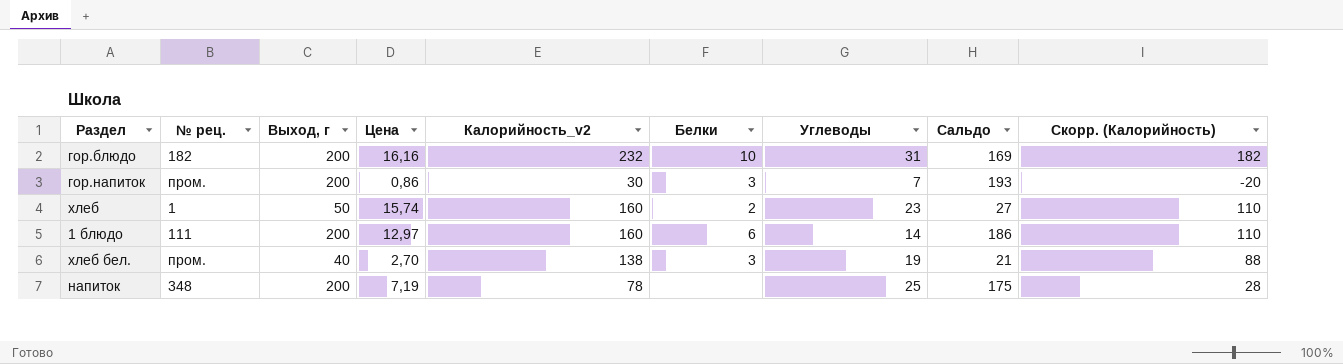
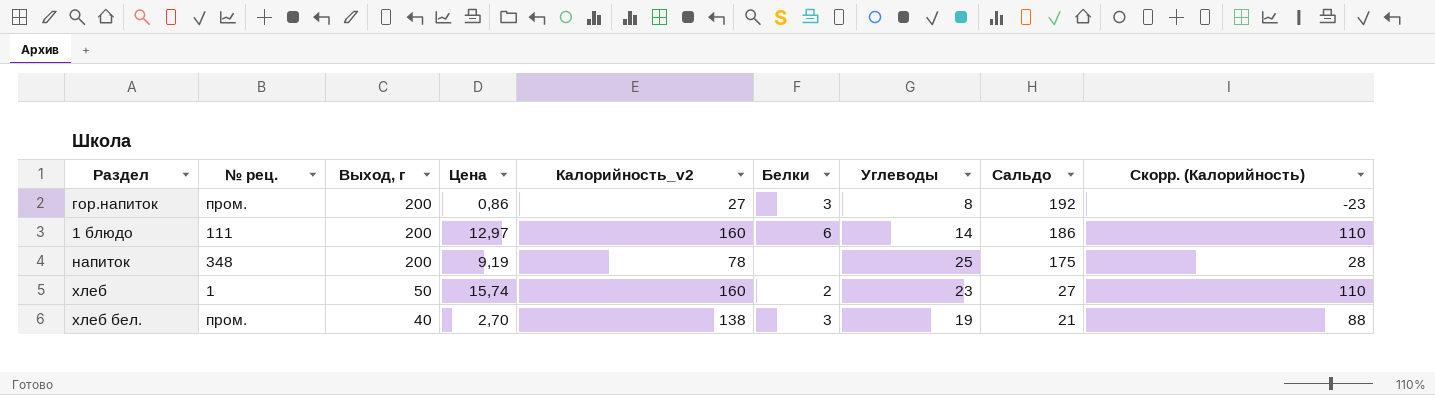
row order: none -> Выход, г descending
row гор.блюдо: 182 | 200 | 16,16 | 232 | 10 | 31 | 169 | 182 -> none
гор.напиток | Калорийность_v2: 30 -> 27
гор.напиток | Углеводы: 7 -> 8
гор.напиток | Сальдо: 193 -> 192
гор.напиток | Скорр. (Калорийность): -20 -> -23
напиток | Цена: 7,19 -> 9,19

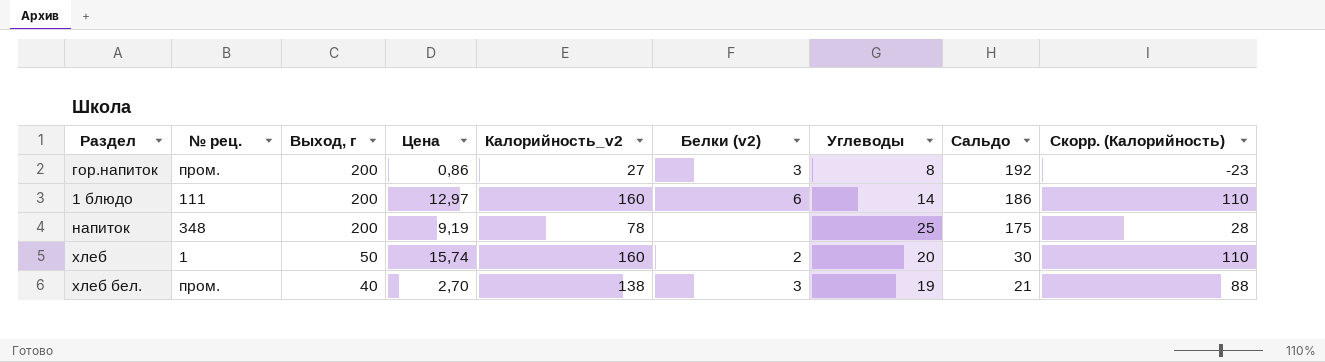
column name: Белки -> Белки (v2)
хлеб | Углеводы: 23 -> 20
хлеб | Сальдо: 27 -> 30

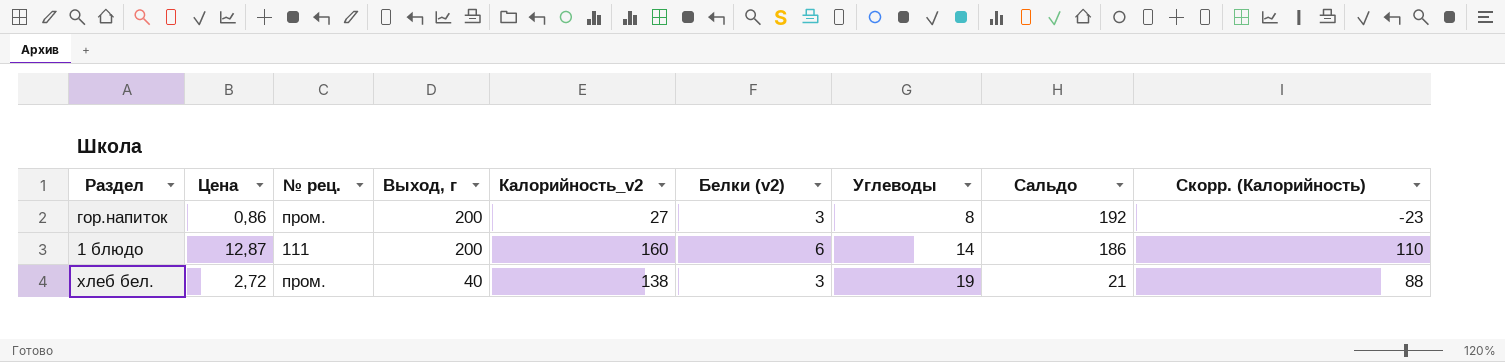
column Цена | position: 4 -> 2
row напиток: 348 | 200 | 9,19 | 78 | none | 25 | 175 | 28 -> none
row хлеб: 1 | 50 | 15,74 | 160 | 2 | 20 | 30 | 110 -> none
1 блюдо | Цена: 12,97 -> 12,87
хлеб бел. | Цена: 2,70 -> 2,72

